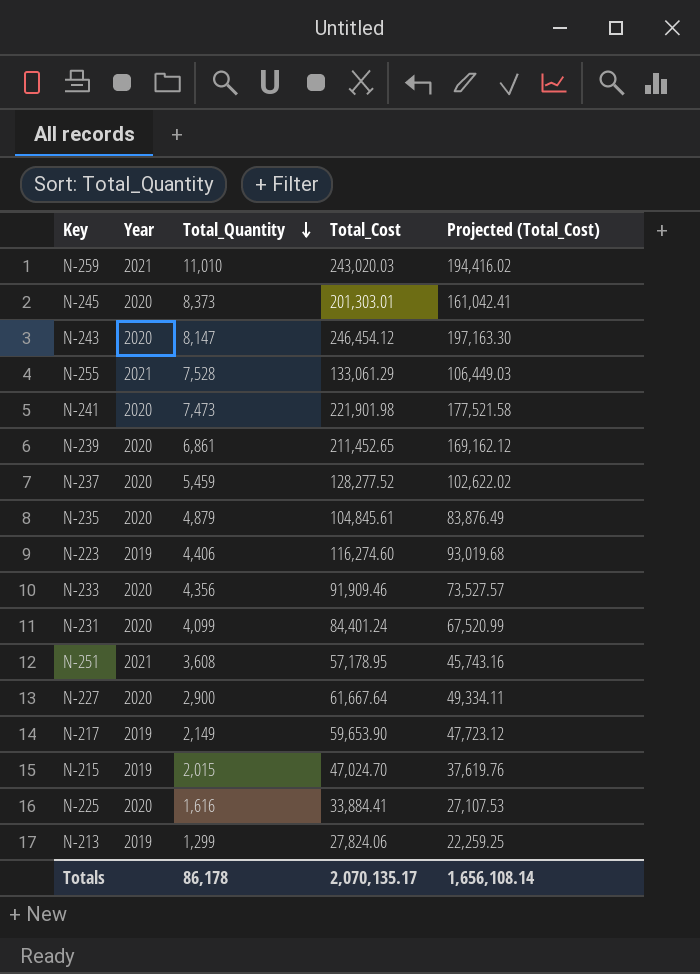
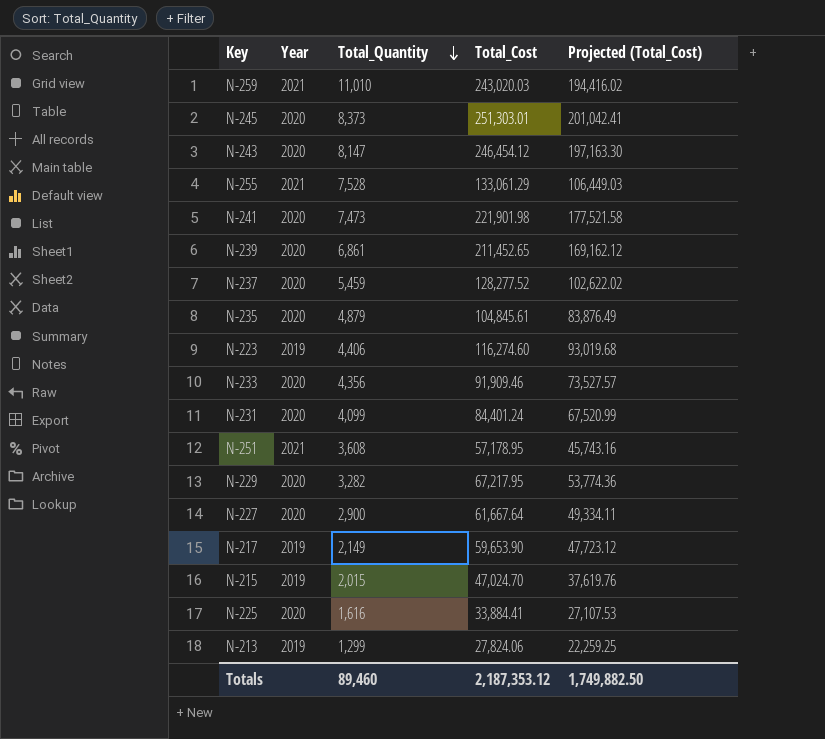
N-245 | Total_Cost: 201,303.01 -> 251,303.01
N-245 | Projected (Total_Cost): 161,042.41 -> 201,042.41
row N-229: none -> 2020 | 3,282 | 67,217.95 | 53,774.36
Totals | Total_Quantity: 86,178 -> 89,460
Totals | Total_Cost: 2,070,135.17 -> 2,187,353.12
Totals | Projected (Total_Cost): 1,656,108.14 -> 1,749,882.50

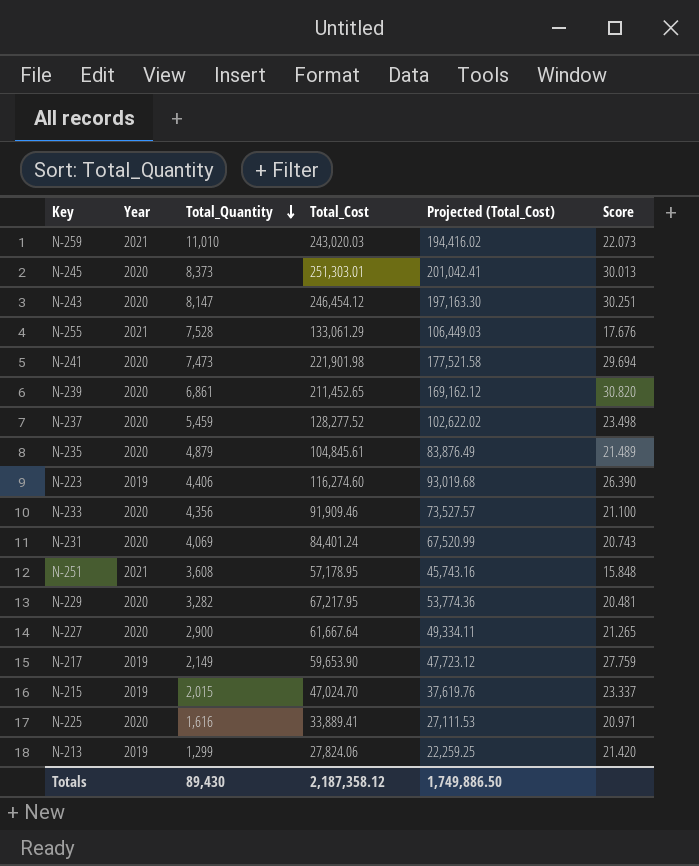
column Score | formula: none -> [Total_Cost] / [Total_Quantity]
N-231 | Total_Quantity: 4,099 -> 4,069
N-225 | Total_Cost: 33,884.41 -> 33,889.41
N-225 | Projected (Total_Cost): 27,107.53 -> 27,111.53
Totals | Total_Quantity: 89,460 -> 89,430
Totals | Total_Cost: 2,187,353.12 -> 2,187,358.12
Totals | Projected (Total_Cost): 1,749,882.50 -> 1,749,886.50

